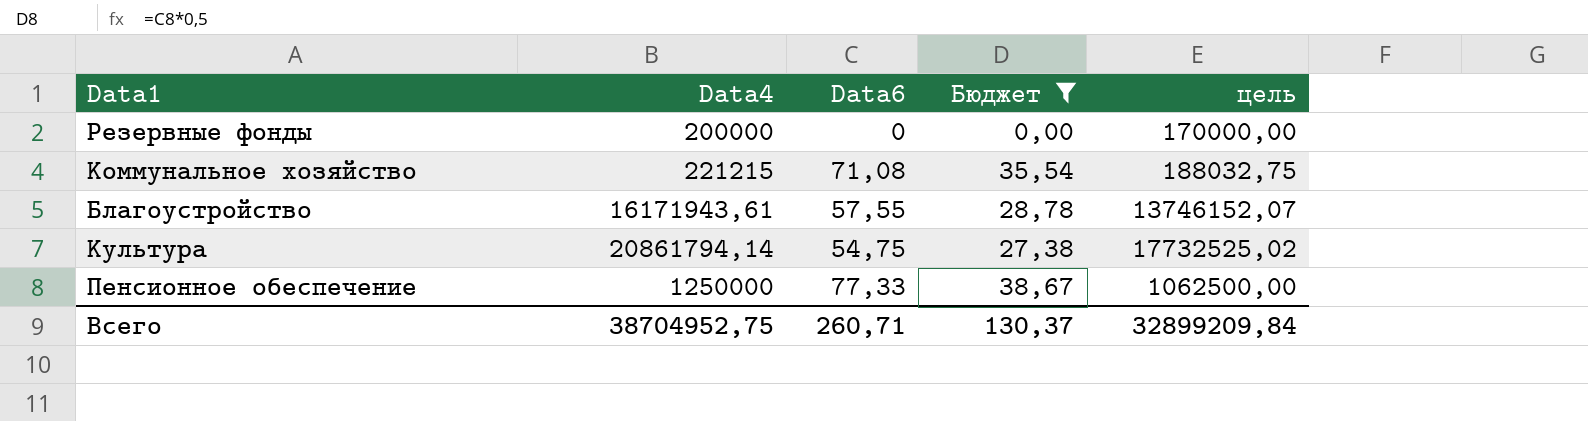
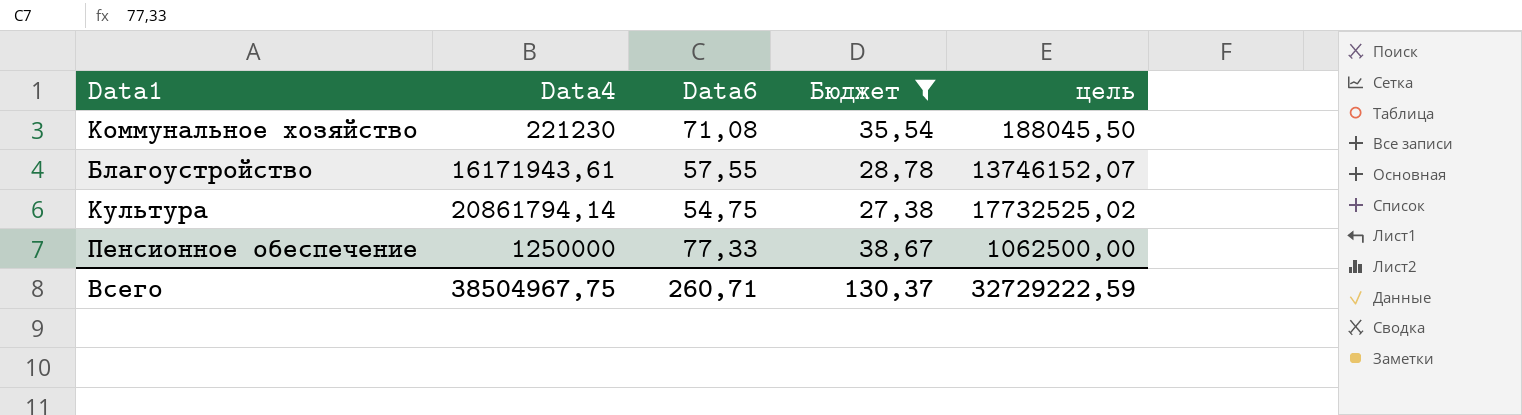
row Резервные фонды: 200000 | 0 | 0,00 | 170000,00 -> none
Коммунальное хозяйство | Data4: 221215 -> 221230
Коммунальное хозяйство | цель: 188032,75 -> 188045,50
Всего | Data4: 38704952,75 -> 38504967,75
Всего | цель: 32899209,84 -> 32729222,59

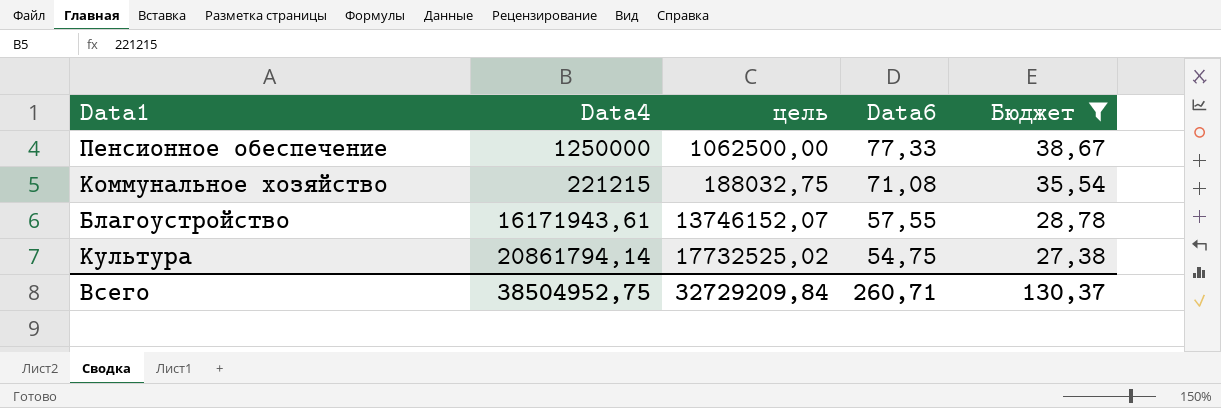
row order: none -> Data6 descending
column цель | position: 5 -> 3
Коммунальное хозяйство | Data4: 221230 -> 221215
Коммунальное хозяйство | цель: 188045,50 -> 188032,75
Всего | Data4: 38504967,75 -> 38504952,75
Всего | цель: 32729222,59 -> 32729209,84

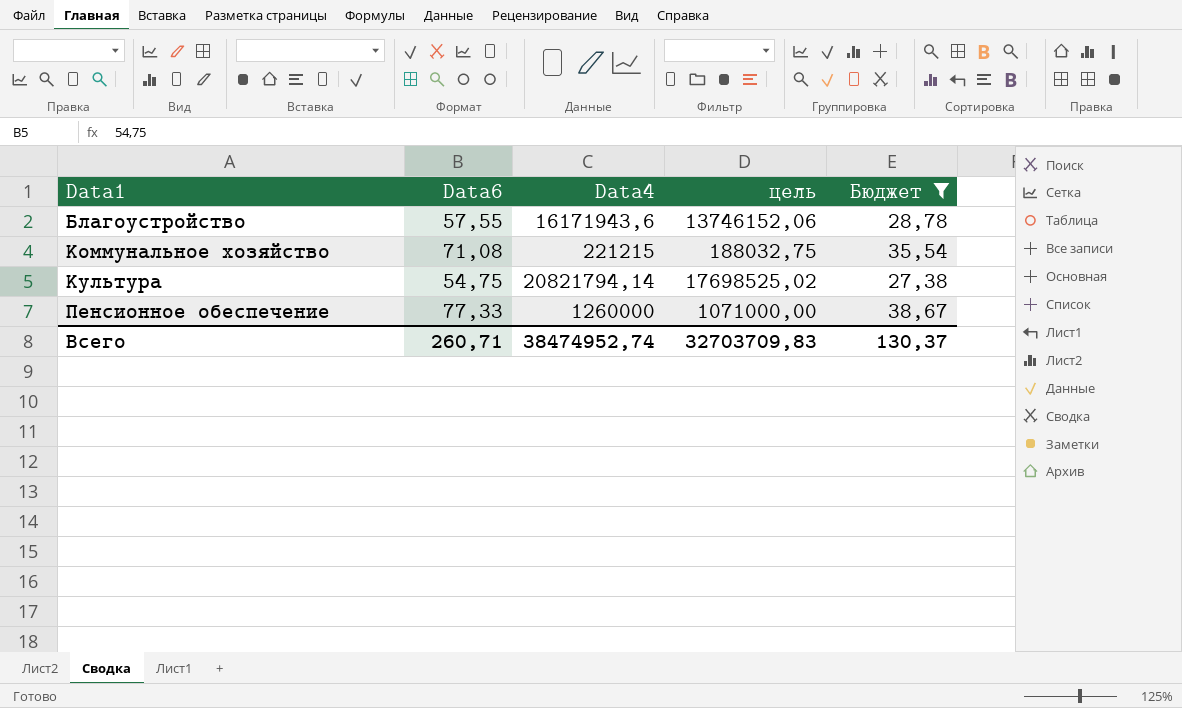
row order: Data6 descending -> Data1 ascending
column Data6 | position: 4 -> 2
Благоустройство | Data4: 16171943,61 -> 16171943,6
Благоустройство | цель: 13746152,07 -> 13746152,06
Культура | Data4: 20861794,14 -> 20821794,14
Культура | цель: 17732525,02 -> 17698525,02
Пенсионное обеспечение | Data4: 1250000 -> 1260000
Пенсионное обеспечение | цель: 1062500,00 -> 1071000,00
Всего | Data4: 38504952,75 -> 38474952,74
Всего | цель: 32729209,84 -> 32703709,83

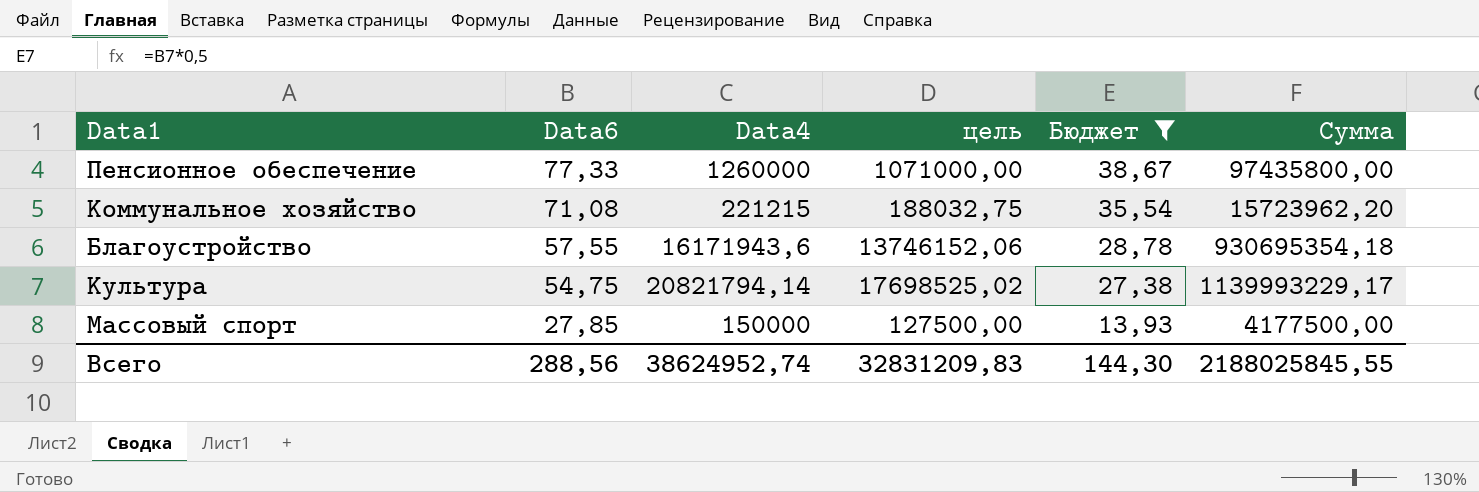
row order: Data1 ascending -> Data6 descending
column Сумма | formula: none -> [Data6] * [Data4]
row Массовый спорт: none -> 27,85 | 150000 | 127500,00 | 13,93 | 4177500,00
Всего | Data6: 260,71 -> 288,56
Всего | Data4: 38474952,74 -> 38624952,74
Всего | цель: 32703709,83 -> 32831209,83
Всего | Бюджет: 130,37 -> 144,30

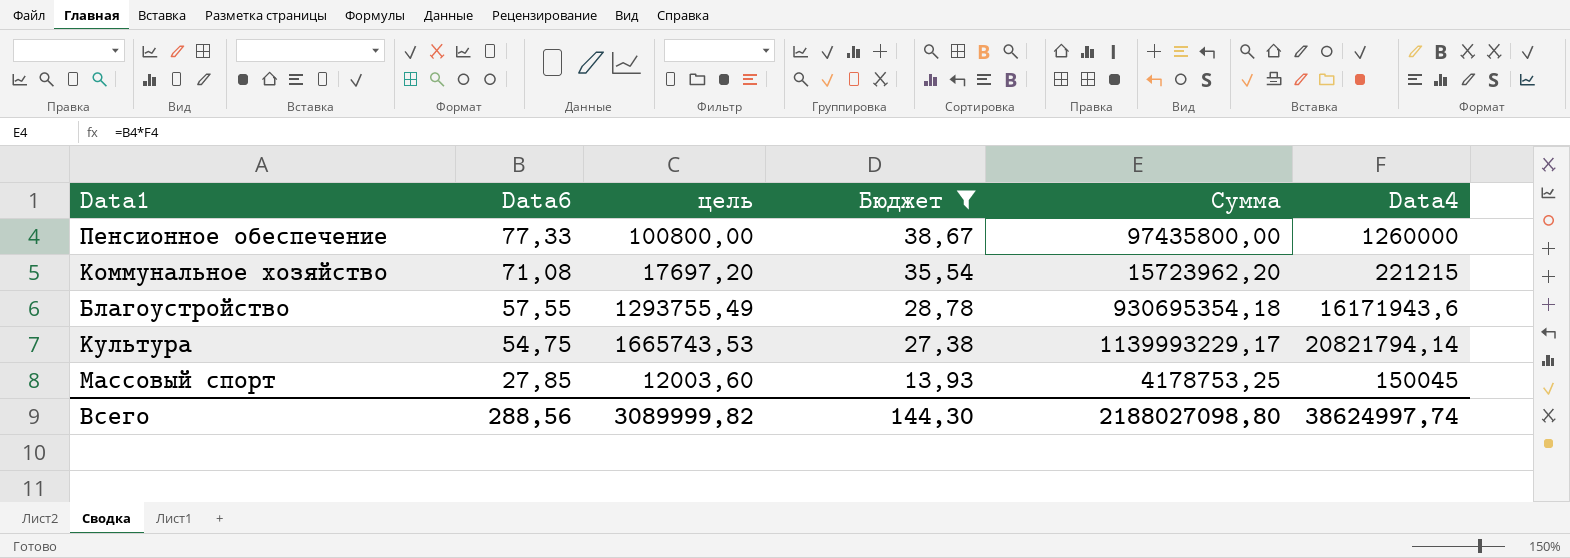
column цель | formula: [Data4] * 0,85 -> [Data4] * 0,08
column Data4 | position: 3 -> 6
Массовый спорт | Сумма: 4177500,00 -> 4178753,25
Массовый спорт | Data4: 150000 -> 150045
Всего | цель: 32831209,83 -> 3089999,82
Всего | Сумма: 2188025845,55 -> 2188027098,80
Всего | Data4: 38624952,74 -> 38624997,74

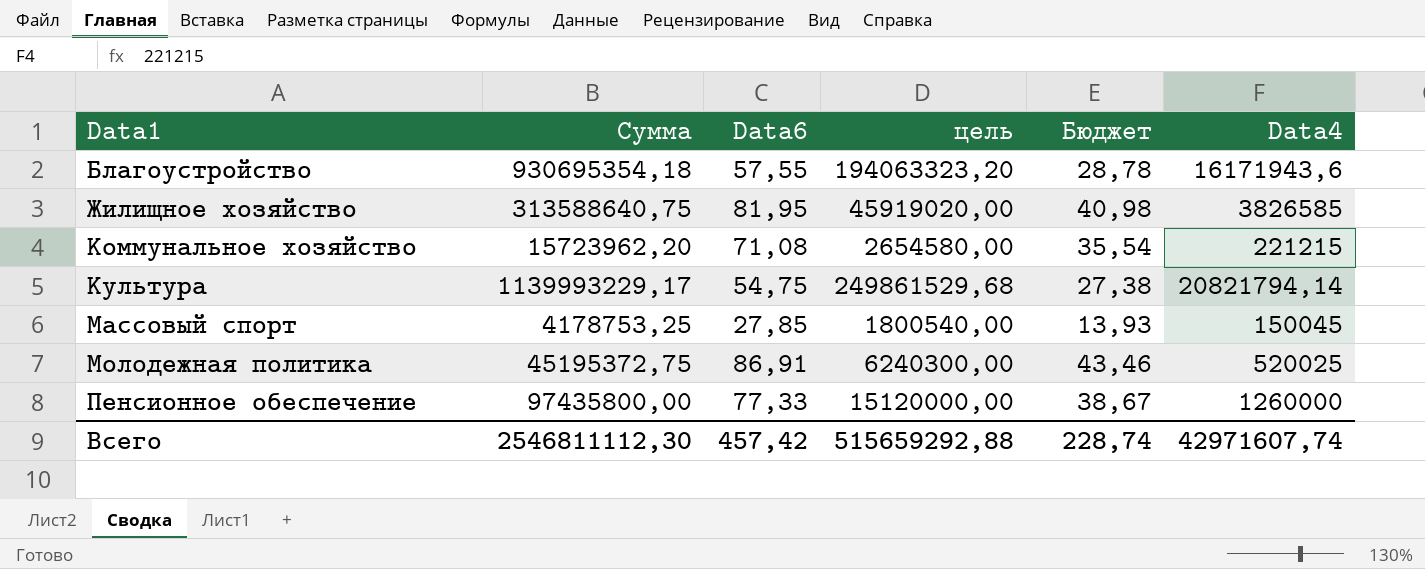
filter: Бюджет <= 38,67 -> none
row order: Data6 descending -> Data1 ascending
column Сумма | position: 5 -> 2
column цель | formula: [Data4] * 0,08 -> [Data4] * 12
Всего | Сумма: 2188027098,80 -> 2546811112,30
Всего | Data6: 288,56 -> 457,42
Всего | цель: 3089999,82 -> 515659292,88
Всего | Бюджет: 144,30 -> 228,74
Всего | Data4: 38624997,74 -> 42971607,74

